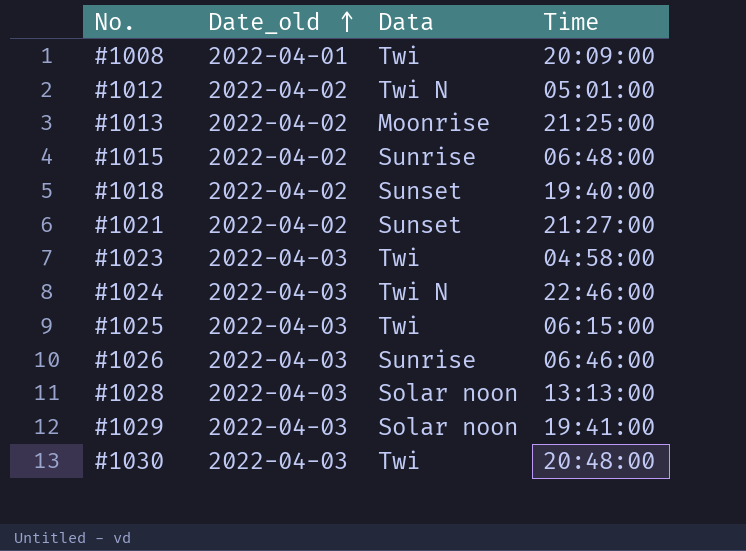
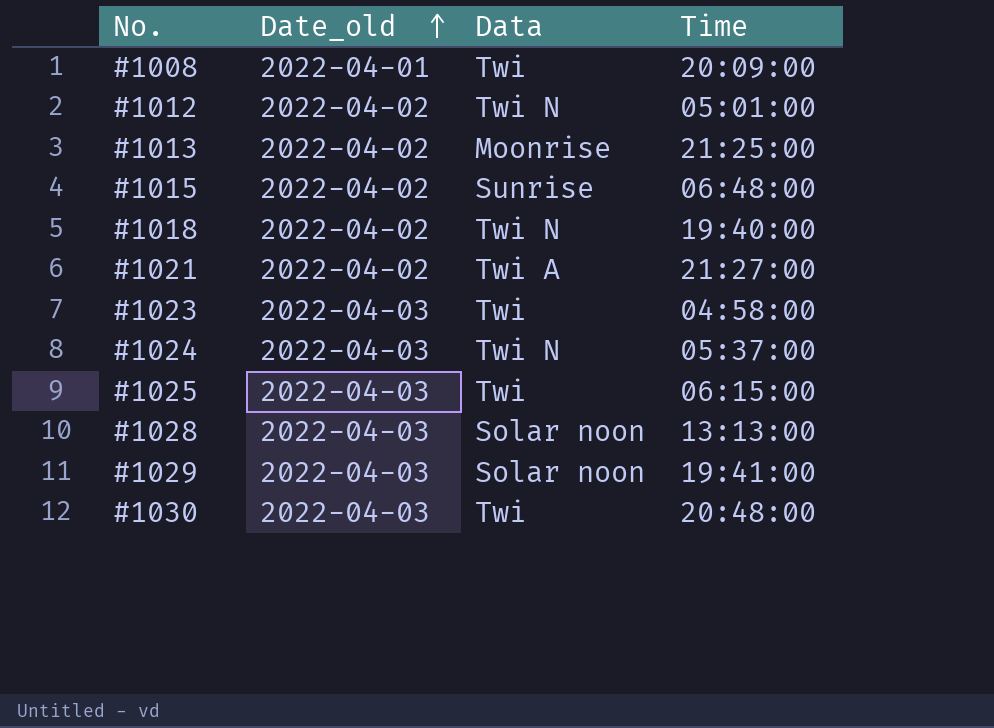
row #1026: 2022-04-03 | Sunrise | 06:46:00 -> none
#1018 | Data: Sunset -> Twi N
#1021 | Data: Sunset -> Twi A
#1024 | Time: 22:46:00 -> 05:37:00

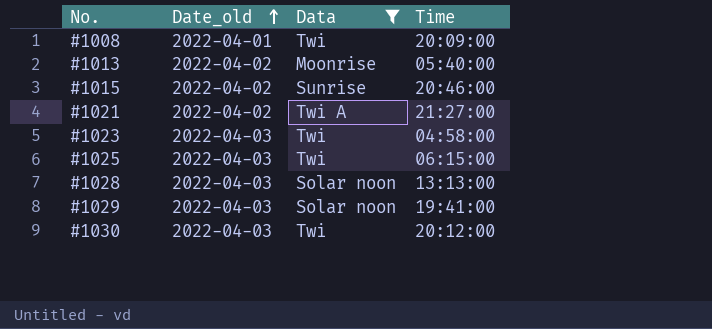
filter: none -> Data != Twi N
#1013 | Time: 21:25:00 -> 05:40:00
#1015 | Time: 06:48:00 -> 20:46:00
#1030 | Time: 20:48:00 -> 20:12:00

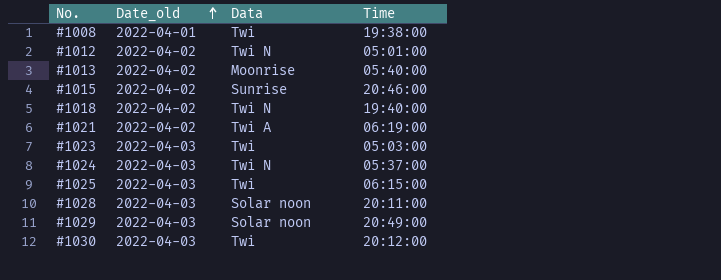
filter: Data != Twi N -> none
#1008 | Time: 20:09:00 -> 19:38:00
#1021 | Time: 21:27:00 -> 06:19:00
#1023 | Time: 04:58:00 -> 05:03:00
#1028 | Time: 13:13:00 -> 20:11:00
#1029 | Time: 19:41:00 -> 20:49:00

